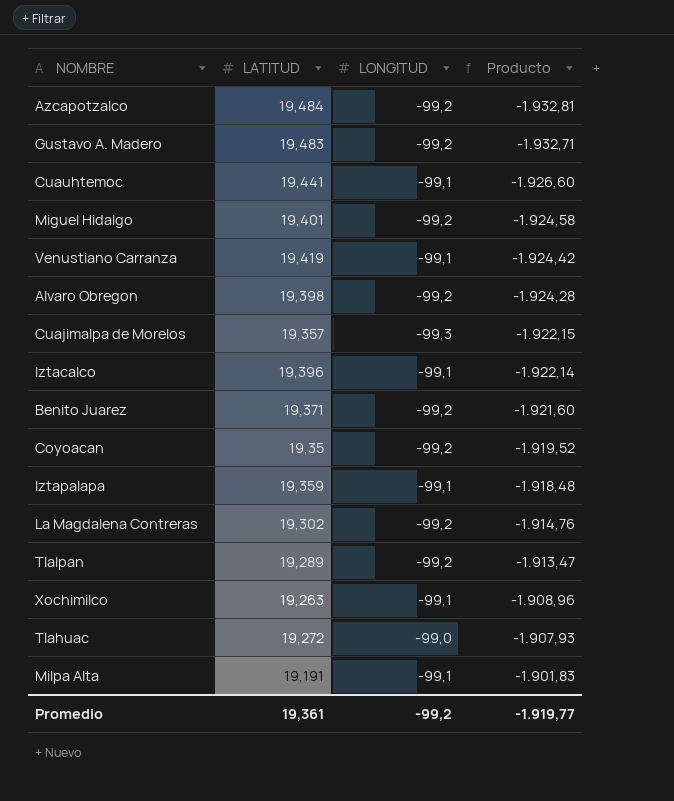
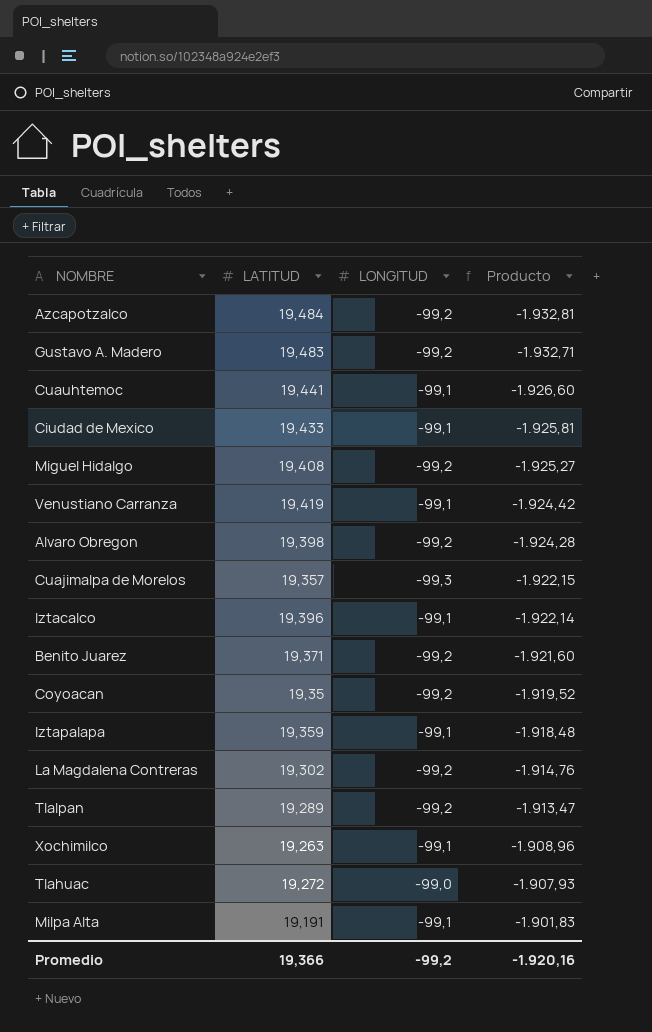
row Ciudad de Mexico: none -> 19,433 | -99,1 | -1.925,81
Miguel Hidalgo | LATITUD: 19,401 -> 19,408
Miguel Hidalgo | Producto: -1.924,58 -> -1.925,27
Promedio | LATITUD: 19,361 -> 19,366
Promedio | Producto: -1.919,77 -> -1.920,16

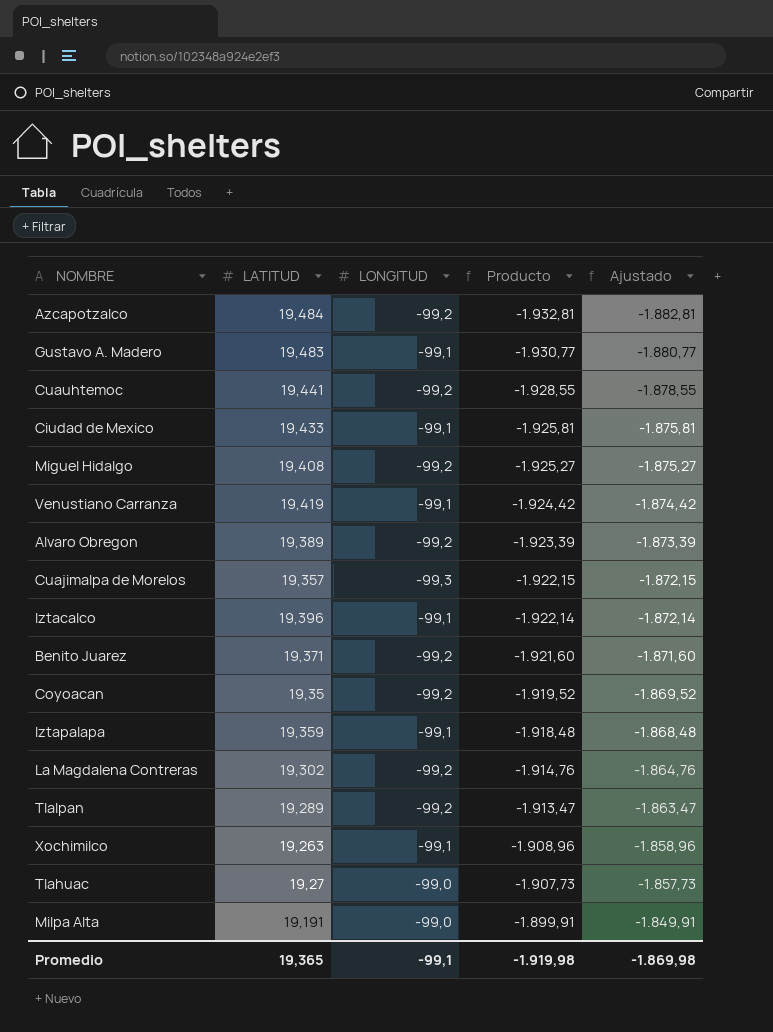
column Ajustado | formula: none -> [Producto] + 50
Gustavo A. Madero | LONGITUD: -99,2 -> -99,1
Gustavo A. Madero | Producto: -1.932,71 -> -1.930,77
Cuauhtemoc | LONGITUD: -99,1 -> -99,2
Cuauhtemoc | Producto: -1.926,60 -> -1.928,55
Alvaro Obregon | LATITUD: 19,398 -> 19,389
Alvaro Obregon | Producto: -1.924,28 -> -1.923,39
Tlahuac | LATITUD: 19,272 -> 19,27
Tlahuac | Producto: -1.907,93 -> -1.907,73
Milpa Alta | LONGITUD: -99,1 -> -99,0
Milpa Alta | Producto: -1.901,83 -> -1.899,91
Promedio | LATITUD: 19,366 -> 19,365
Promedio | LONGITUD: -99,2 -> -99,1
Promedio | Producto: -1.920,16 -> -1.919,98

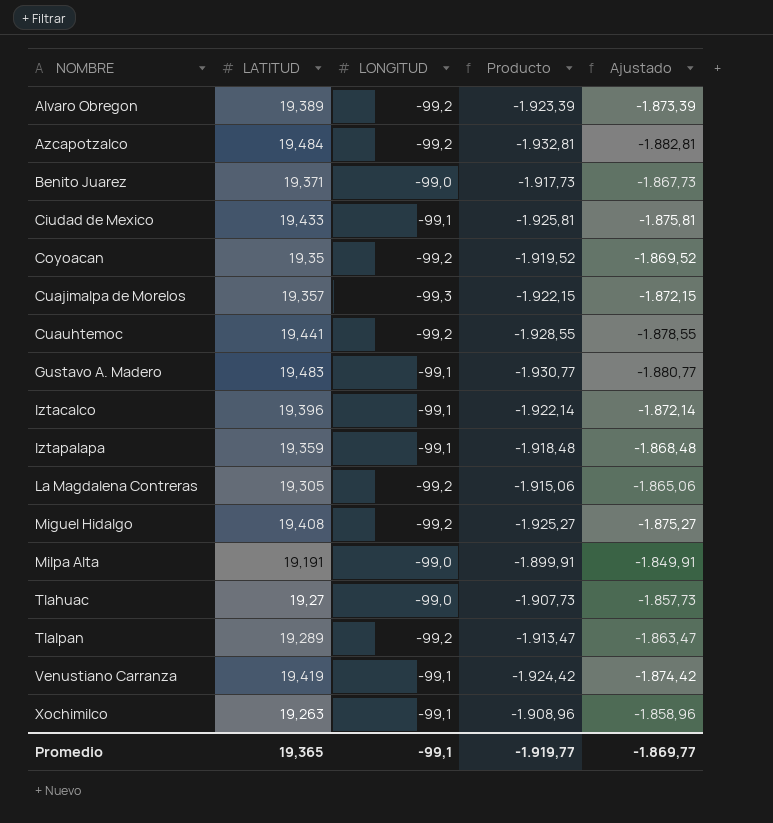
row order: Producto ascending -> NOMBRE ascending
Benito Juarez | LONGITUD: -99,2 -> -99,0
Benito Juarez | Producto: -1.921,60 -> -1.917,73
Benito Juarez | Ajustado: -1.871,60 -> -1.867,73
La Magdalena Contreras | LATITUD: 19,302 -> 19,305
La Magdalena Contreras | Producto: -1.914,76 -> -1.915,06
La Magdalena Contreras | Ajustado: -1.864,76 -> -1.865,06
Promedio | Producto: -1.919,98 -> -1.919,77
Promedio | Ajustado: -1.869,98 -> -1.869,77

